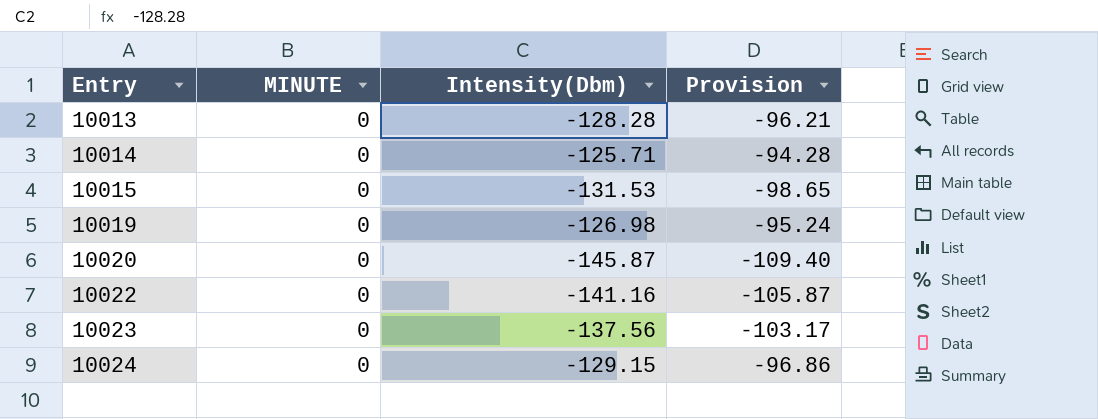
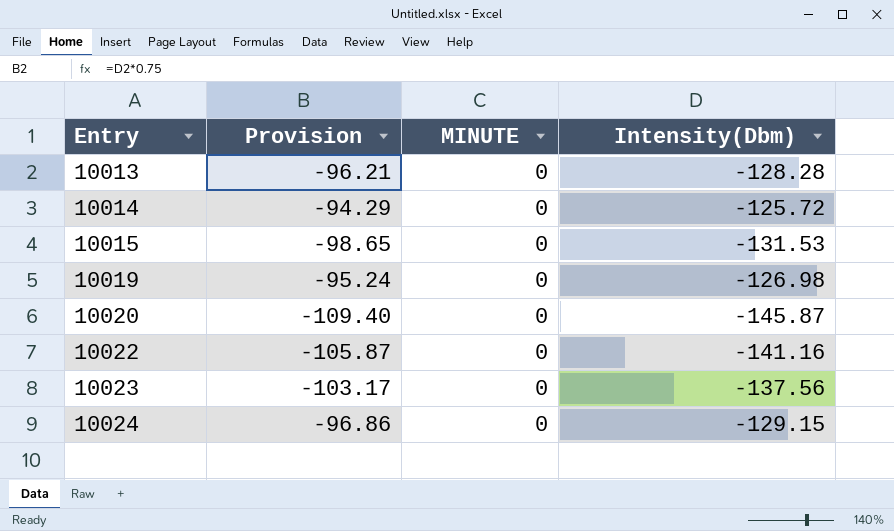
column Provision | position: 4 -> 2
10014 | Provision: -94.28 -> -94.29
10014 | Intensity(Dbm): -125.71 -> -125.72

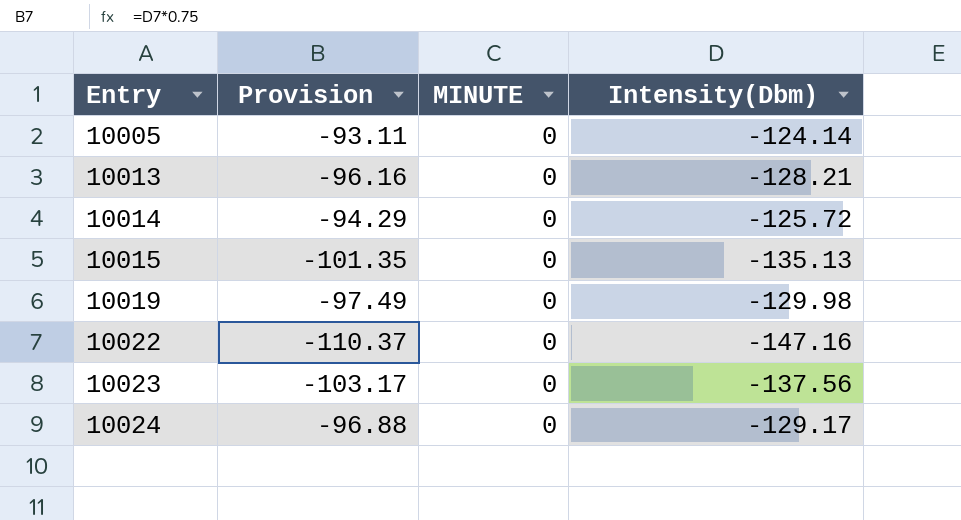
row 10020: -109.40 | 0 | -145.87 -> none
row 10005: none -> -93.11 | 0 | -124.14
10013 | Provision: -96.21 -> -96.16
10013 | Intensity(Dbm): -128.28 -> -128.21
10015 | Provision: -98.65 -> -101.35
10015 | Intensity(Dbm): -131.53 -> -135.13
10019 | Provision: -95.24 -> -97.49
10019 | Intensity(Dbm): -126.98 -> -129.98
10022 | Provision: -105.87 -> -110.37
10022 | Intensity(Dbm): -141.16 -> -147.16
10024 | Provision: -96.86 -> -96.88
10024 | Intensity(Dbm): -129.15 -> -129.17

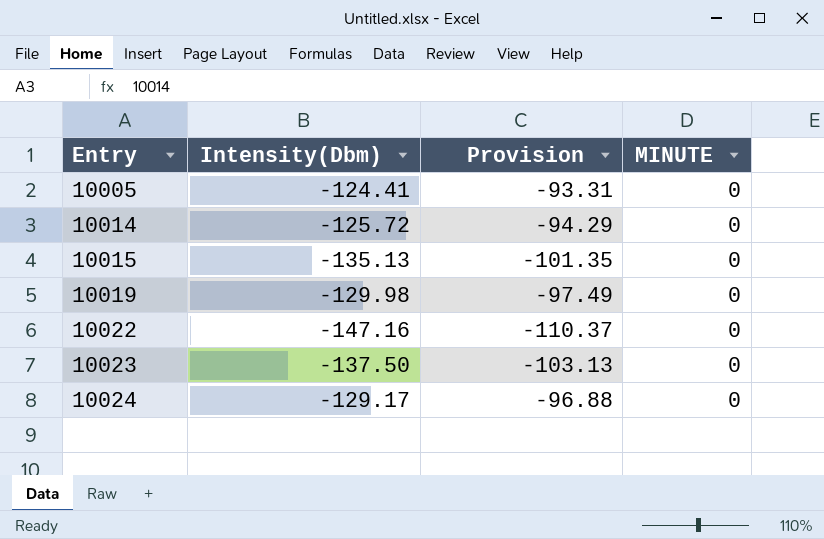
column Intensity(Dbm) | position: 4 -> 2
row 10013: -96.16 | 0 | -128.21 -> none
10005 | Intensity(Dbm): -124.14 -> -124.41
10005 | Provision: -93.11 -> -93.31
10023 | Intensity(Dbm): -137.56 -> -137.50
10023 | Provision: -103.17 -> -103.13

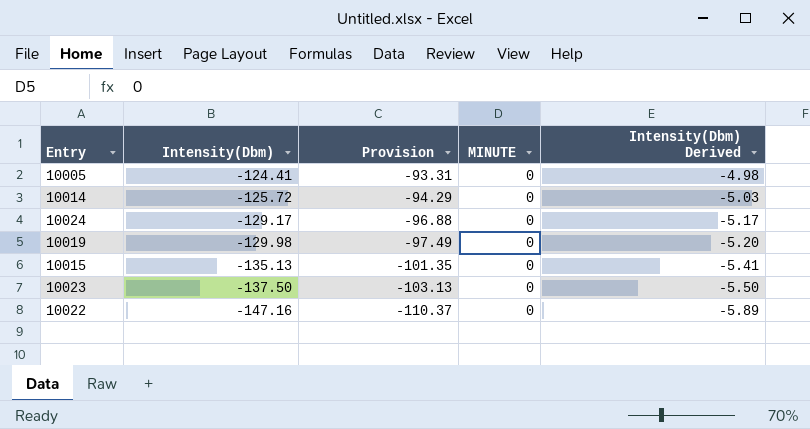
row order: Entry ascending -> Intensity(Dbm) descending
column Intensity(Dbm) Derived | formula: none -> [Intensity(Dbm)] * 0.04

